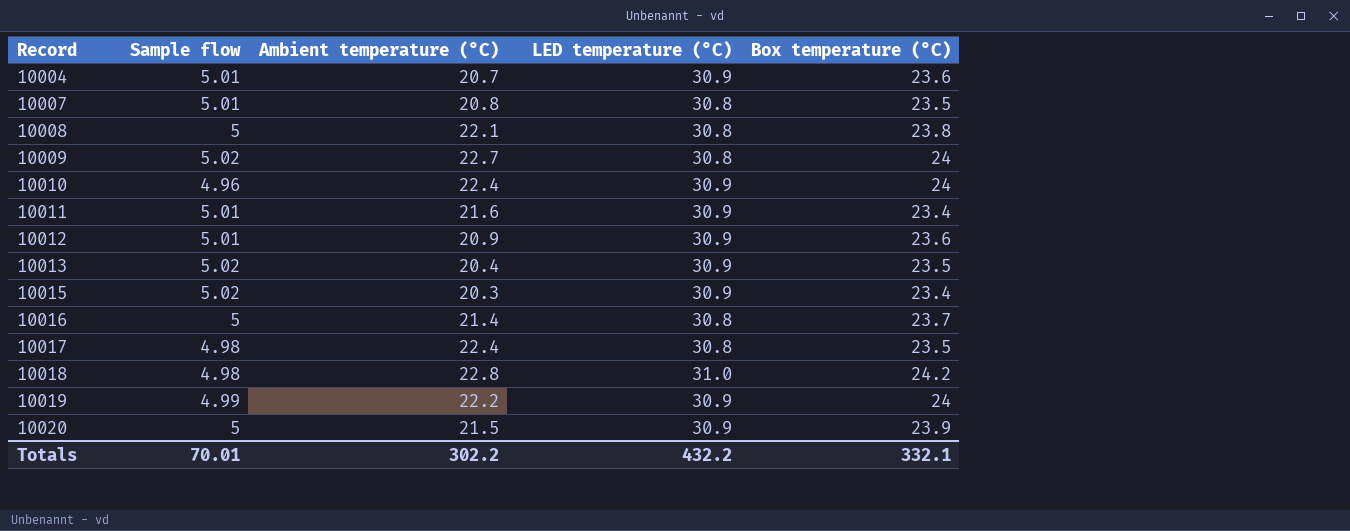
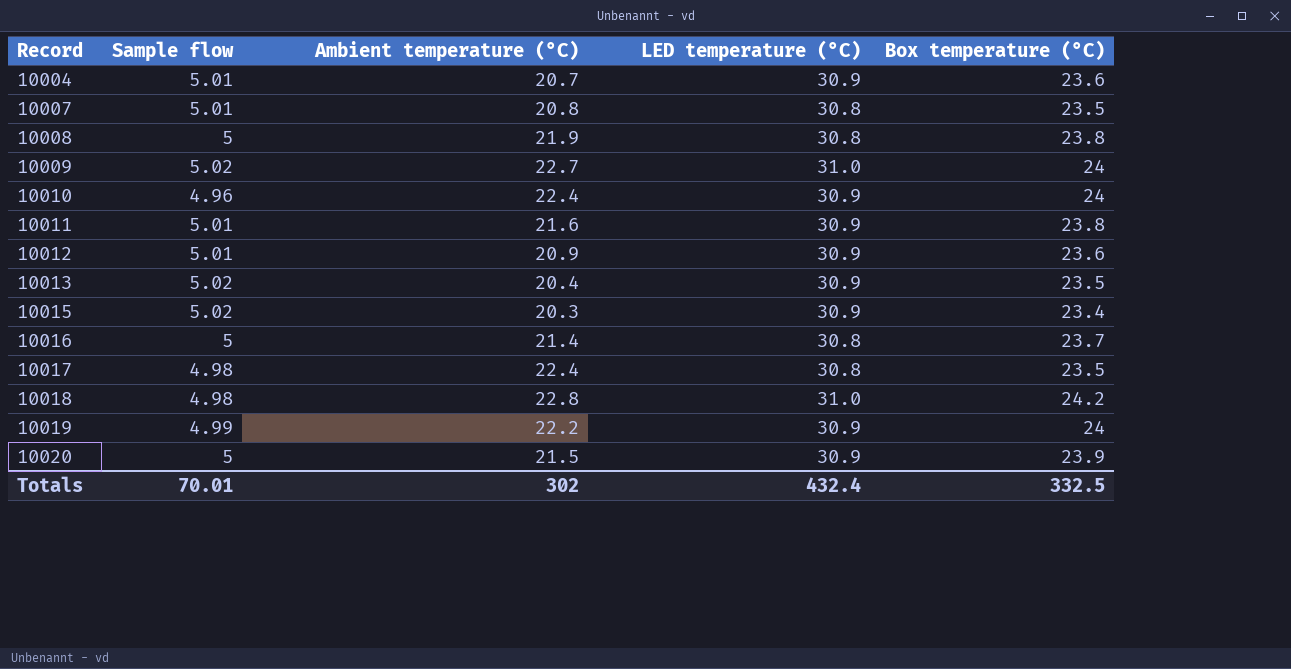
10008 | Ambient temperature (°C): 22.1 -> 21.9
10009 | LED temperature (°C): 30.8 -> 31.0
10011 | Box temperature (°C): 23.4 -> 23.8
Totals | Ambient temperature (°C): 302.2 -> 302
Totals | LED temperature (°C): 432.2 -> 432.4
Totals | Box temperature (°C): 332.1 -> 332.5

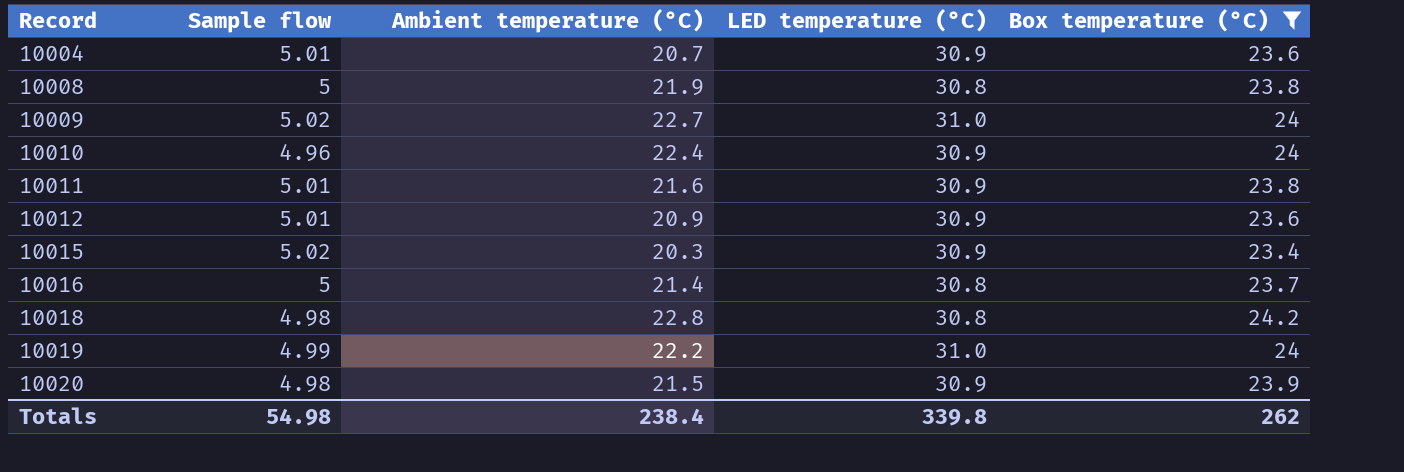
filter: none -> Box temperature (°C) != 23.5
10018 | LED temperature (°C): 31.0 -> 30.8
10019 | LED temperature (°C): 30.9 -> 31.0
10020 | Sample flow: 5 -> 4.98
Totals | Sample flow: 70.01 -> 54.98
Totals | Ambient temperature (°C): 302 -> 238.4
Totals | LED temperature (°C): 432.4 -> 339.8
Totals | Box temperature (°C): 332.5 -> 262

